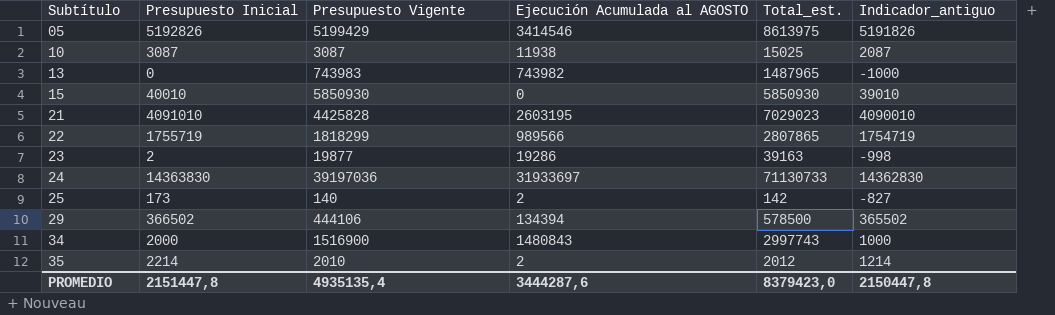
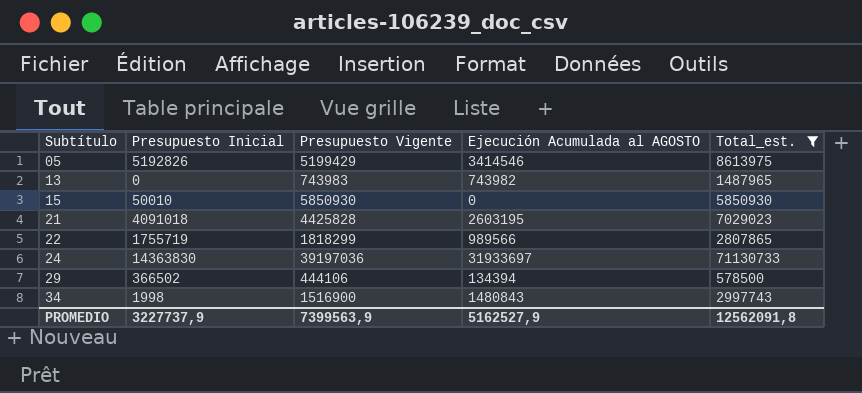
filter: none -> Total_est. >= 578500
column Indicador_antiguo | formula: [Presupuesto Inicial] - 1000 -> none
15 | Presupuesto Inicial: 40010 -> 50010
21 | Presupuesto Inicial: 4091010 -> 4091018
34 | Presupuesto Inicial: 2000 -> 1998
PROMEDIO | Presupuesto Inicial: 2151447,8 -> 3227737,9
PROMEDIO | Presupuesto Vigente: 4935135,4 -> 7399563,9
PROMEDIO | Ejecución Acumulada al AGOSTO: 3444287,6 -> 5162527,9
PROMEDIO | Total_est.: 8379423,0 -> 12562091,8

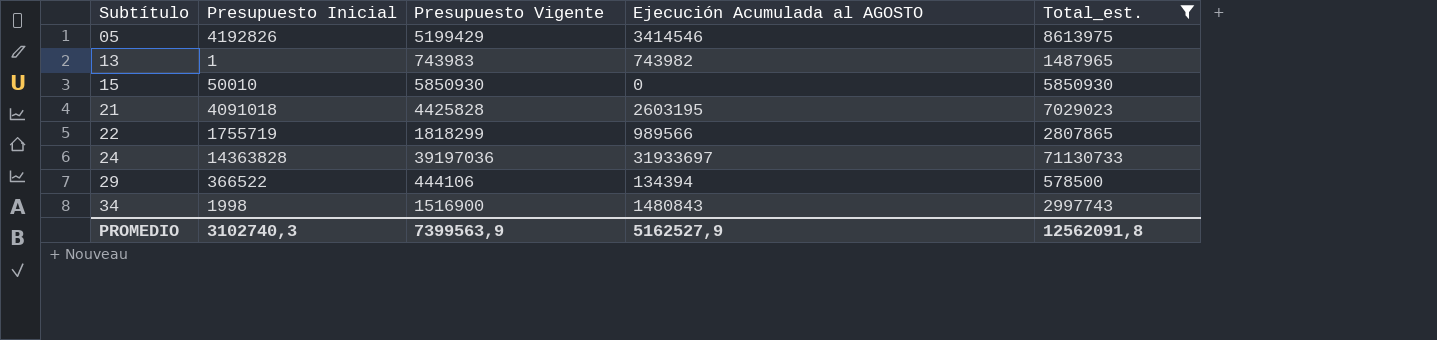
05 | Presupuesto Inicial: 5192826 -> 4192826
13 | Presupuesto Inicial: 0 -> 1
24 | Presupuesto Inicial: 14363830 -> 14363828
29 | Presupuesto Inicial: 366502 -> 366522
PROMEDIO | Presupuesto Inicial: 3227737,9 -> 3102740,3

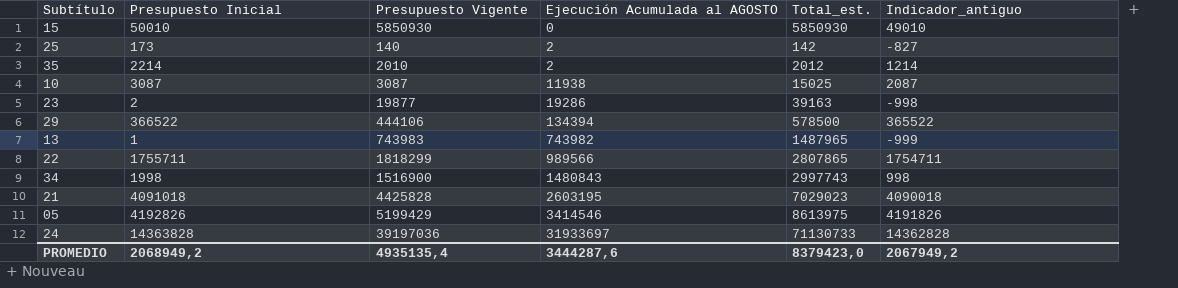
filter: Total_est. >= 578500 -> none
row order: Subtítulo ascending -> Ejecución Acumulada al AGOSTO ascending
column Indicador_antiguo | formula: none -> [Presupuesto Inicial] - 1000
22 | Presupuesto Inicial: 1755719 -> 1755711
PROMEDIO | Presupuesto Inicial: 3102740,3 -> 2068949,2
PROMEDIO | Presupuesto Vigente: 7399563,9 -> 4935135,4
PROMEDIO | Ejecución Acumulada al AGOSTO: 5162527,9 -> 3444287,6
PROMEDIO | Total_est.: 12562091,8 -> 8379423,0

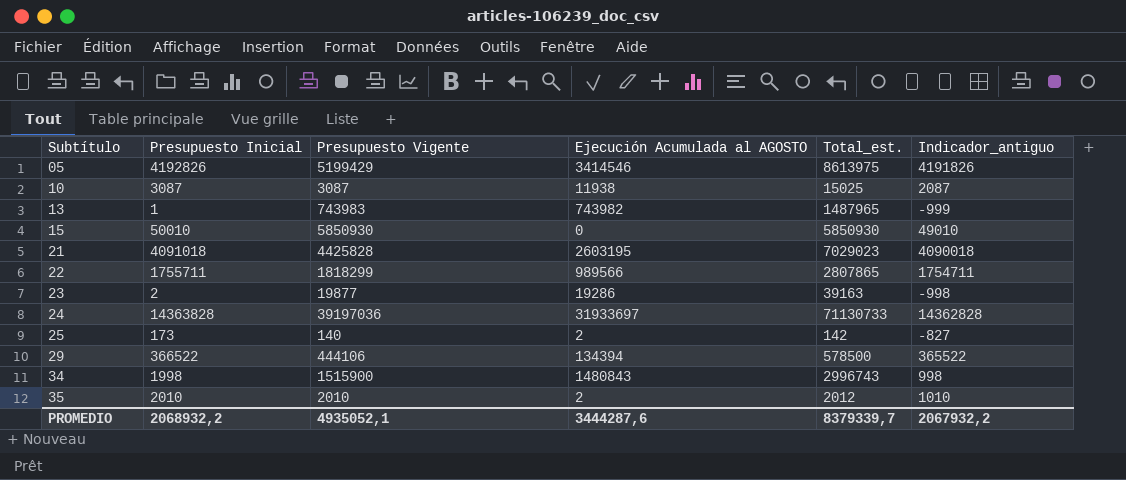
row order: Ejecución Acumulada al AGOSTO ascending -> Subtítulo ascending
34 | Presupuesto Vigente: 1516900 -> 1515900
34 | Total_est.: 2997743 -> 2996743
35 | Presupuesto Inicial: 2214 -> 2010
35 | Indicador_antiguo: 1214 -> 1010
PROMEDIO | Presupuesto Inicial: 2068949,2 -> 2068932,2
PROMEDIO | Presupuesto Vigente: 4935135,4 -> 4935052,1
PROMEDIO | Total_est.: 8379423,0 -> 8379339,7
PROMEDIO | Indicador_antiguo: 2067949,2 -> 2067932,2

